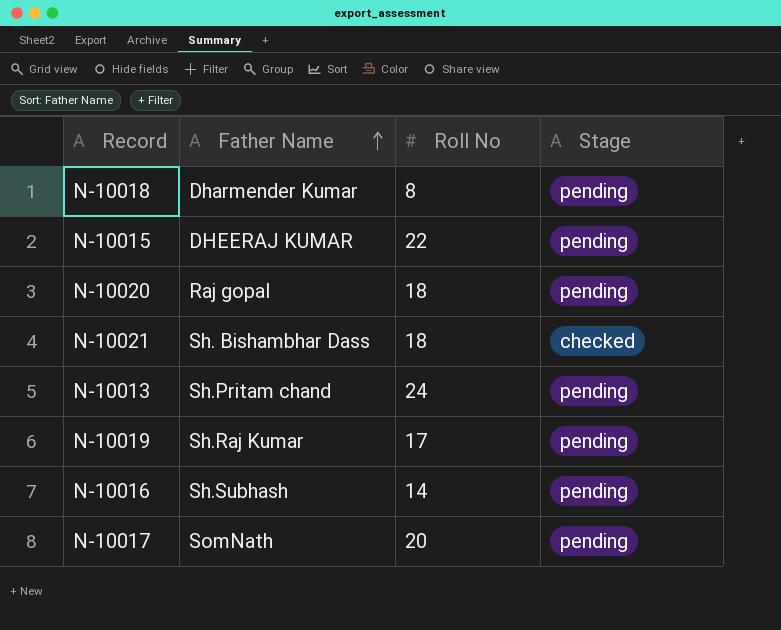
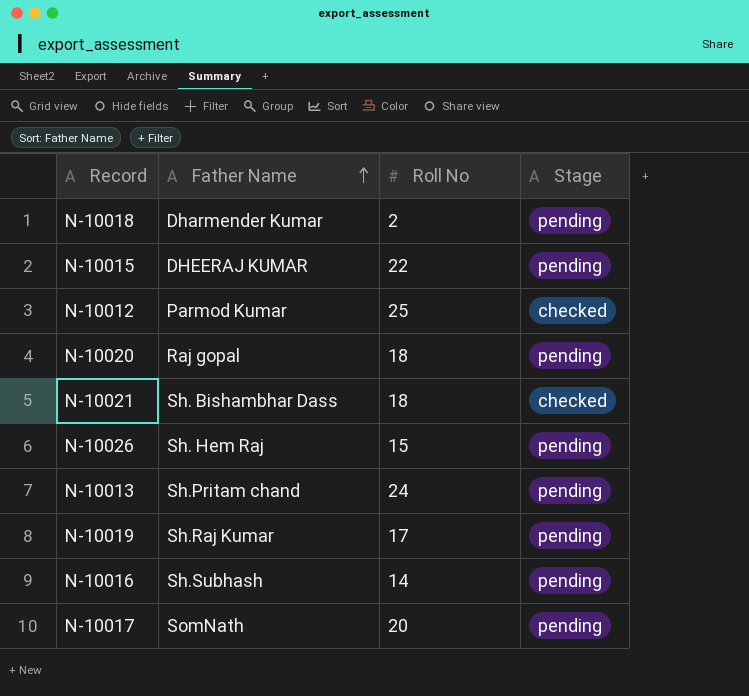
N-10018 | Roll No: 8 -> 2
row N-10012: none -> Parmod Kumar | 25 | checked
row N-10026: none -> Sh. Hem Raj | 15 | pending

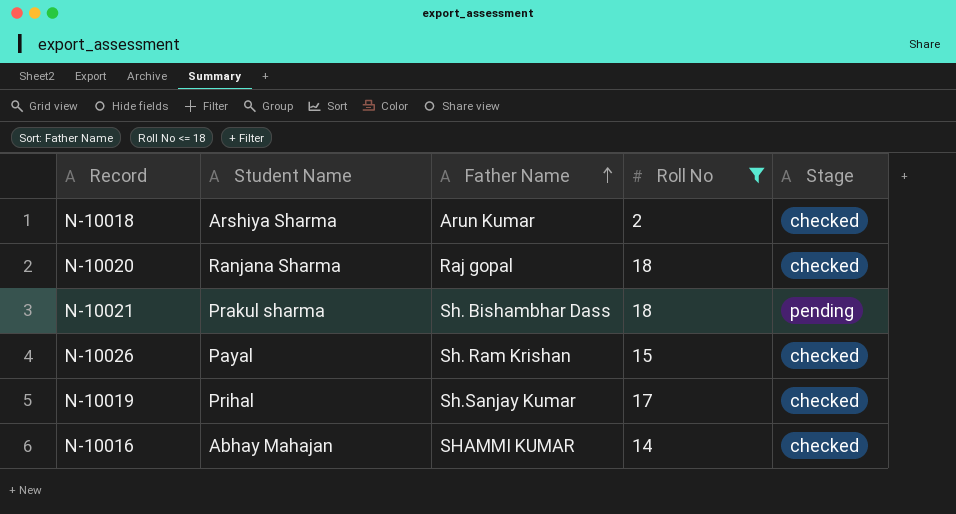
filter: none -> Roll No <= 18
column Student Name | position: none -> 2
N-10018 | Father Name: Dharmender Kumar -> Arun Kumar
N-10018 | Stage: pending -> checked
N-10020 | Stage: pending -> checked
N-10021 | Stage: checked -> pending
N-10026 | Father Name: Sh. Hem Raj -> Sh. Ram Krishan
N-10026 | Stage: pending -> checked
N-10019 | Father Name: Sh.Raj Kumar -> Sh.Sanjay Kumar
N-10019 | Stage: pending -> checked
N-10016 | Father Name: Sh.Subhash -> SHAMMI KUMAR
N-10016 | Stage: pending -> checked

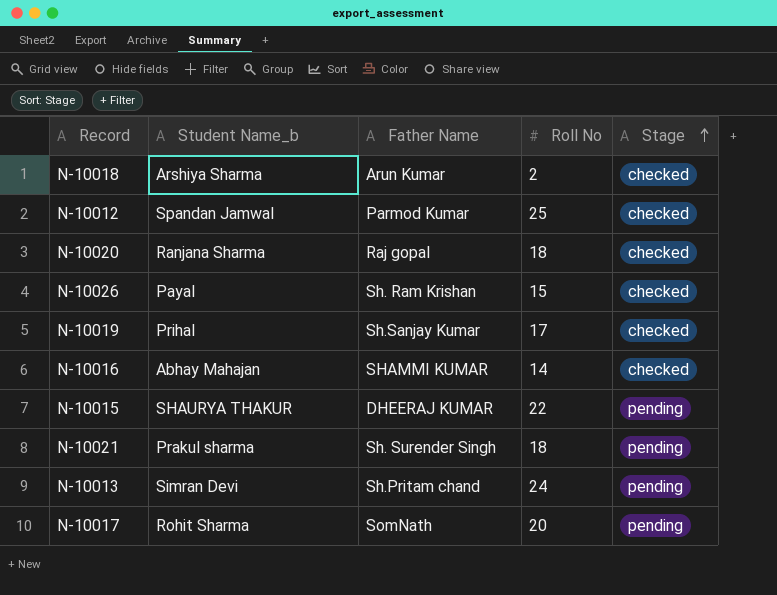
filter: Roll No <= 18 -> none
row order: Father Name ascending -> Stage ascending
column name: Student Name -> Student Name_b
N-10021 | Father Name: Sh. Bishambhar Dass -> Sh. Surender Singh

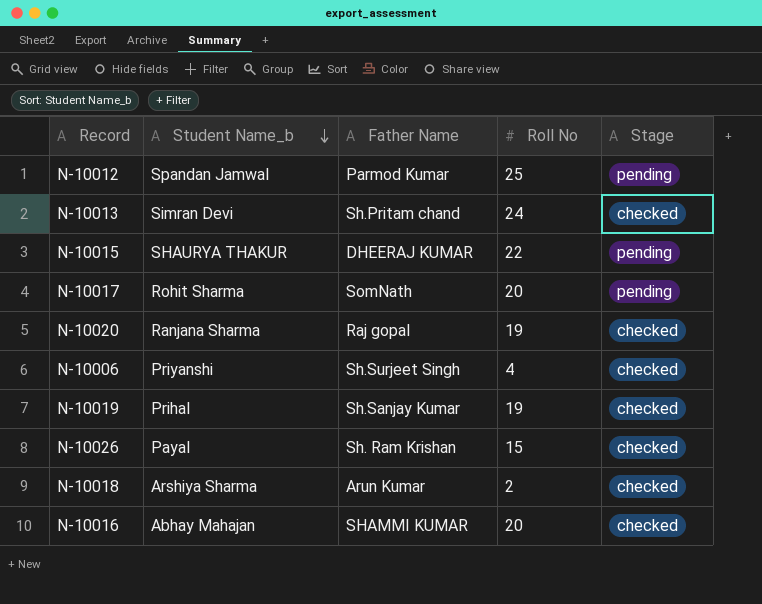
row order: Stage ascending -> Student Name_b descending
row N-10021: Prakul sharma | Sh. Surender Singh | 18 | pending -> none
N-10012 | Stage: checked -> pending
N-10013 | Stage: pending -> checked
N-10020 | Roll No: 18 -> 19
row N-10006: none -> Priyanshi | Sh.Surjeet Singh | 4 | checked
N-10019 | Roll No: 17 -> 19
N-10016 | Roll No: 14 -> 20

